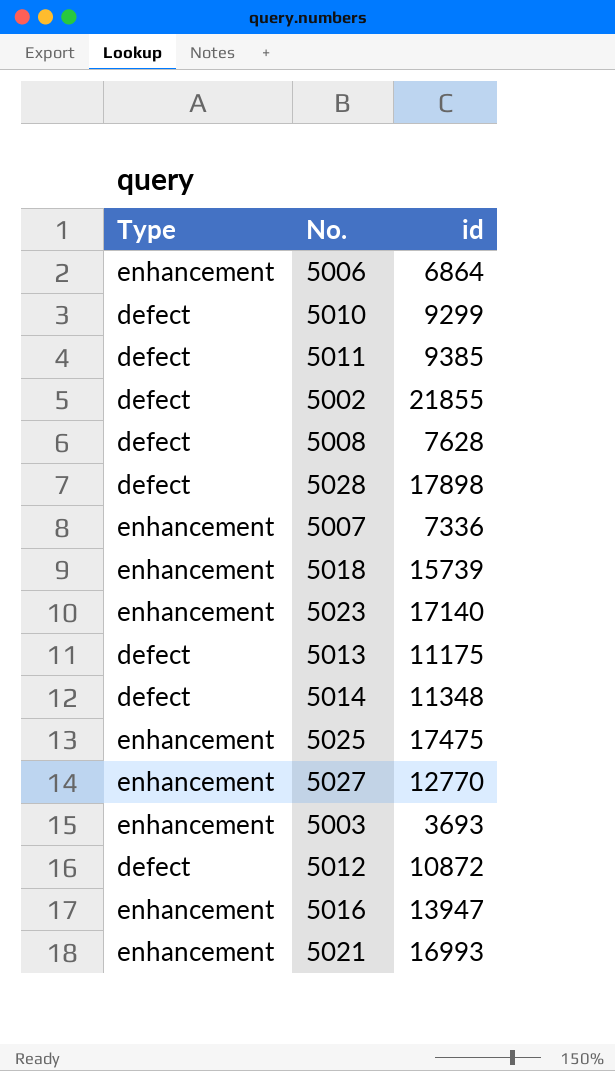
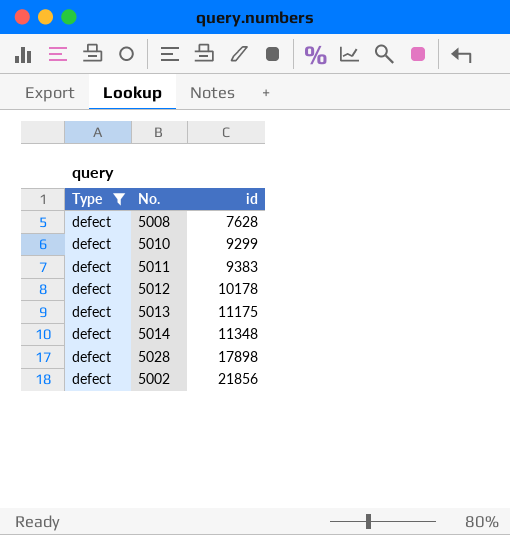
filter: none -> Type = defect
row order: none -> id ascending
5011 | id: 9385 -> 9383
5012 | id: 10872 -> 10178
5002 | id: 21855 -> 21856

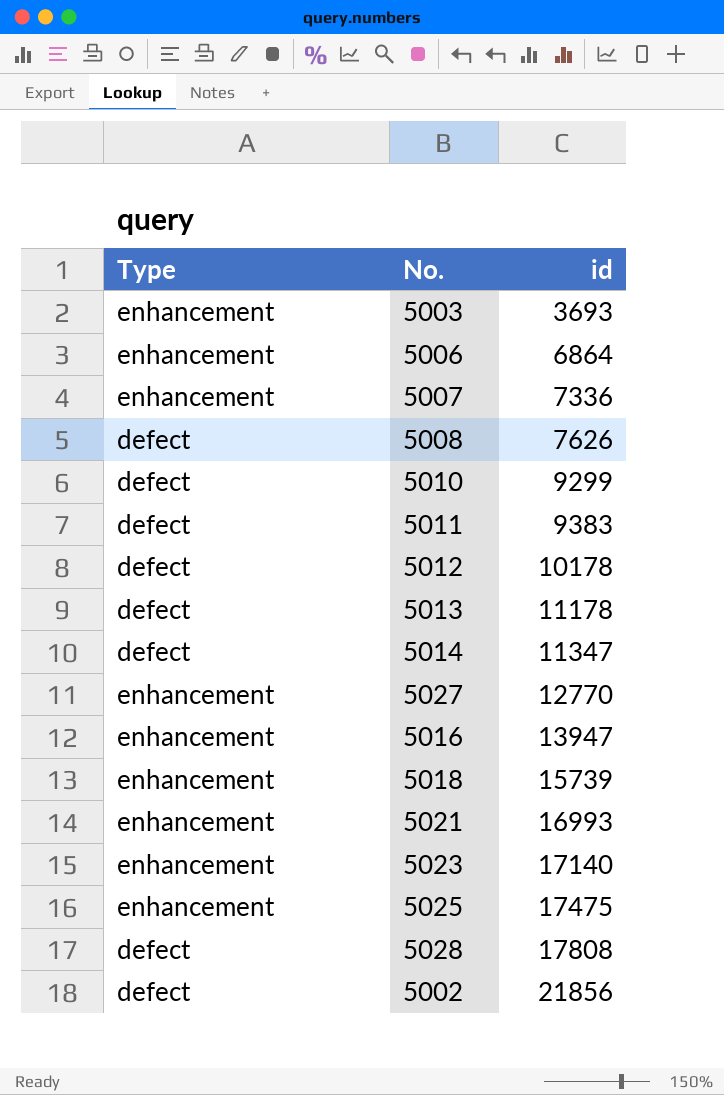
filter: Type = defect -> none
5008 | id: 7628 -> 7626
5013 | id: 11175 -> 11178
5014 | id: 11348 -> 11347
5028 | id: 17898 -> 17808

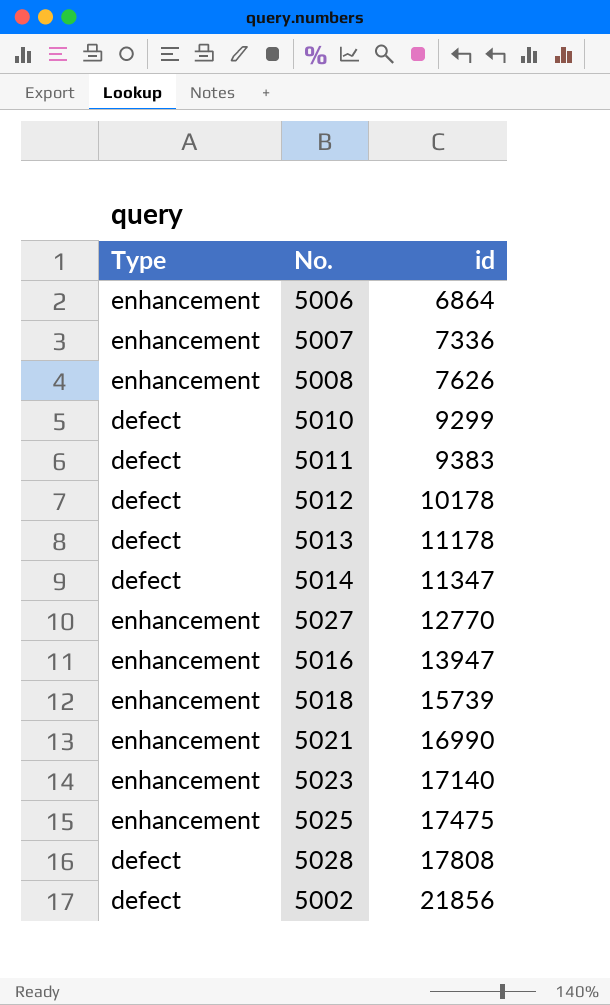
row 5003: enhancement | 3693 -> none
5008 | Type: defect -> enhancement
5021 | id: 16993 -> 16990

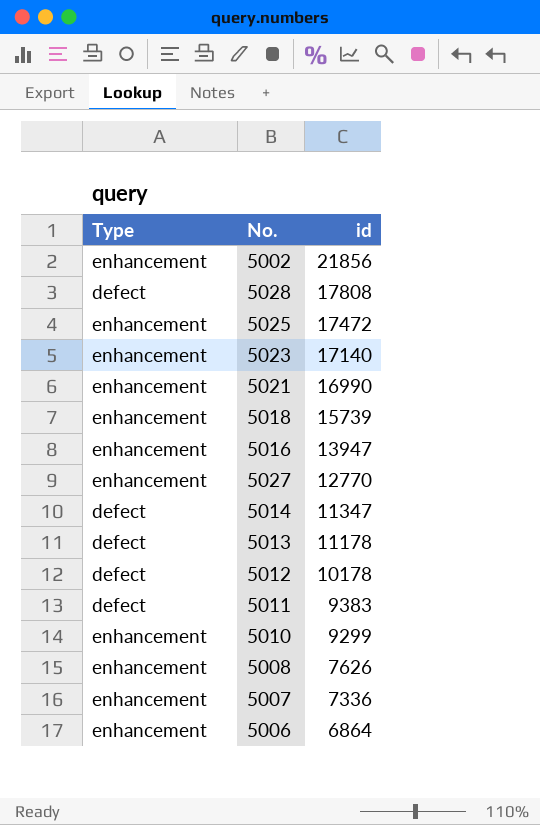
row order: id ascending -> id descending
5002 | Type: defect -> enhancement
5025 | id: 17475 -> 17472
5010 | Type: defect -> enhancement

